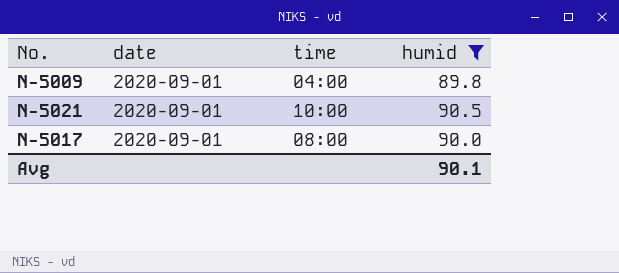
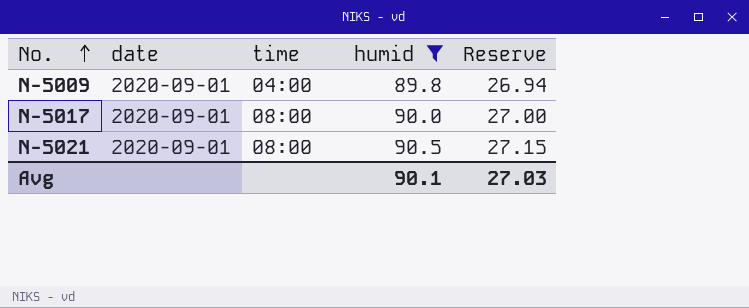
row order: none -> No. ascending
column Reserve | formula: none -> [humid] * 0.3
N-5021 | time: 10:00 -> 08:00

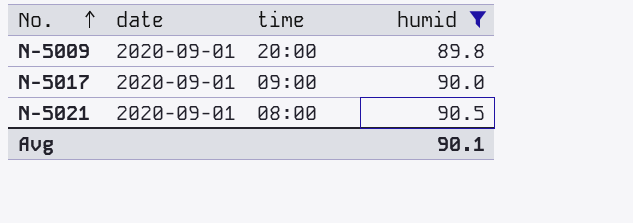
column Reserve | formula: [humid] * 0.3 -> none
N-5009 | time: 04:00 -> 20:00
N-5017 | time: 08:00 -> 09:00

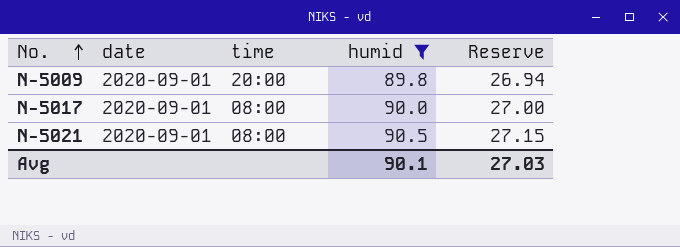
column Reserve | formula: none -> [humid] * 0.3
N-5017 | time: 09:00 -> 08:00

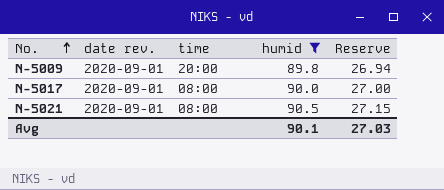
column name: date -> date rev.

